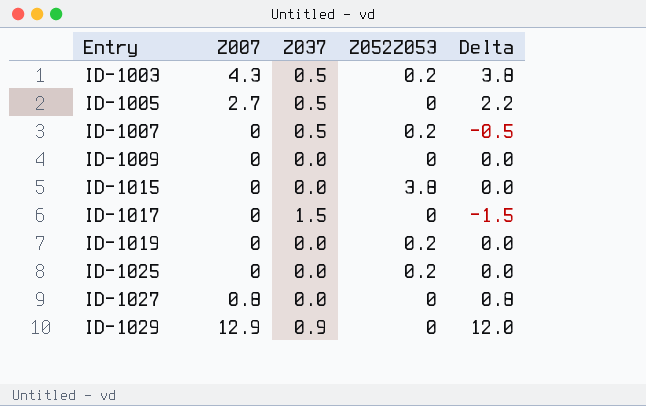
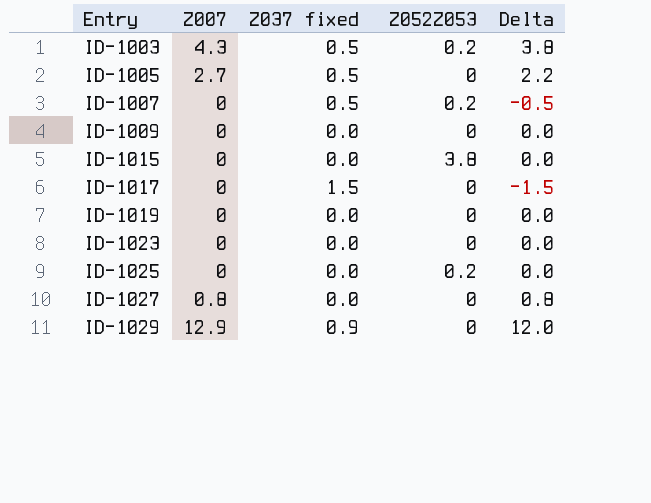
column name: Z037 -> Z037 fixed
ID-1019 | Z052Z053: 0.2 -> 0
row ID-1023: none -> 0 | 0.0 | 0 | 0.0

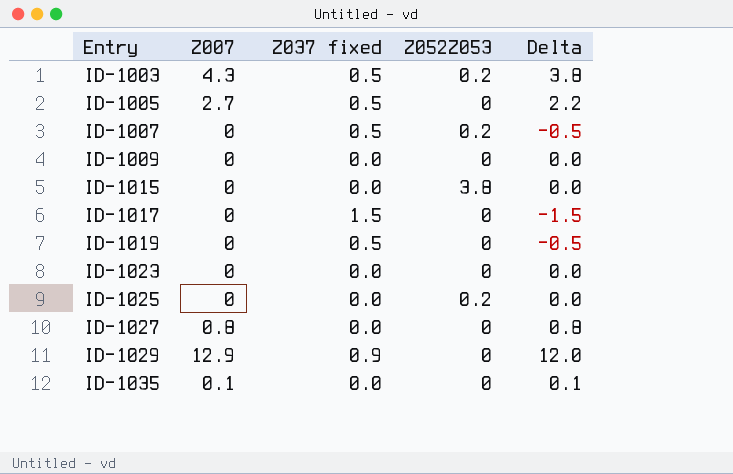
ID-1019 | Z037 fixed: 0.0 -> 0.5
ID-1019 | Delta: 0.0 -> -0.5
row ID-1035: none -> 0.1 | 0.0 | 0 | 0.1

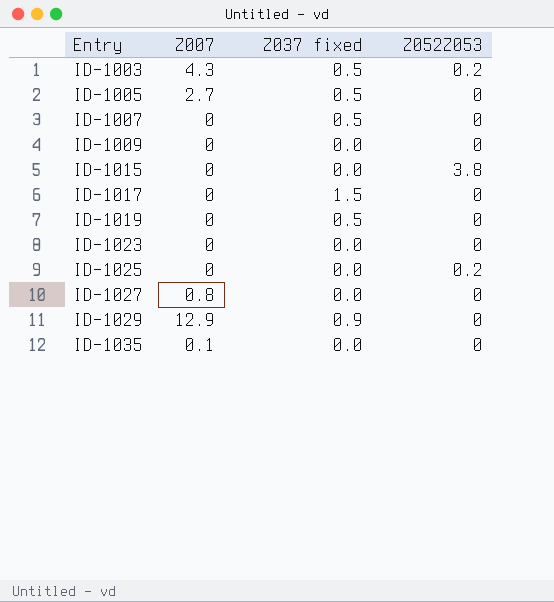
column Delta | formula: [Z007] - [Z037 fixed] -> none
ID-1007 | Z052Z053: 0.2 -> 0

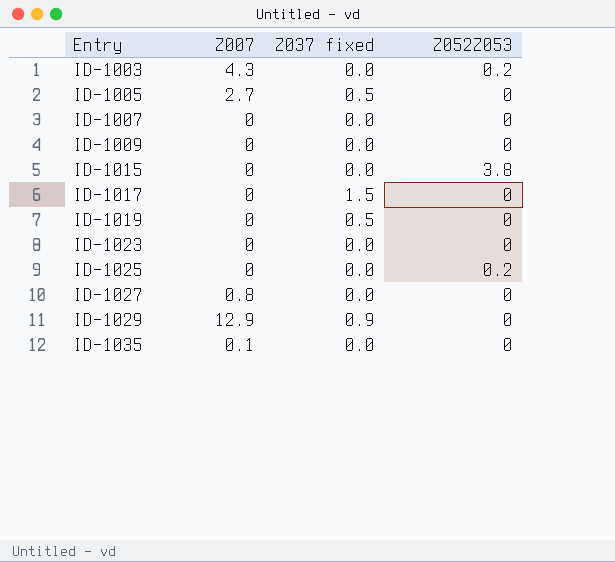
ID-1003 | Z037 fixed: 0.5 -> 0.0
ID-1007 | Z037 fixed: 0.5 -> 0.0

